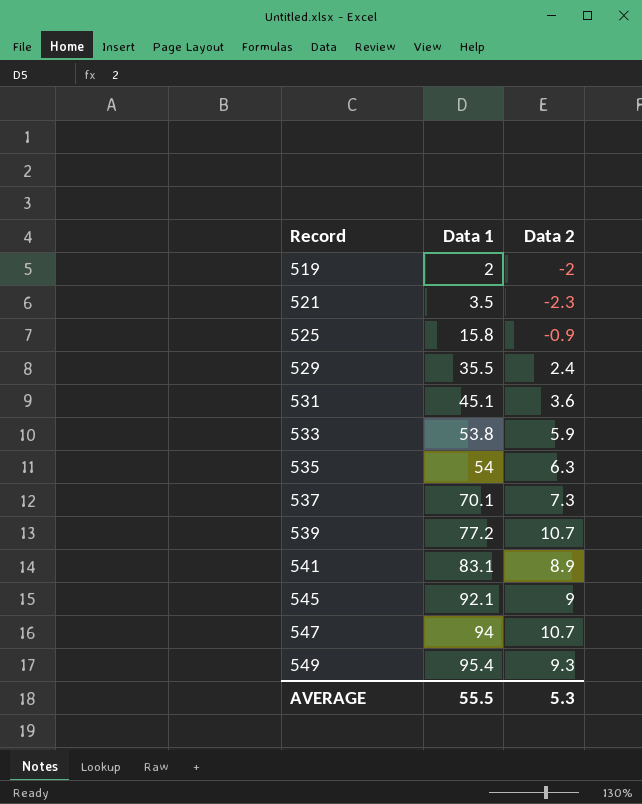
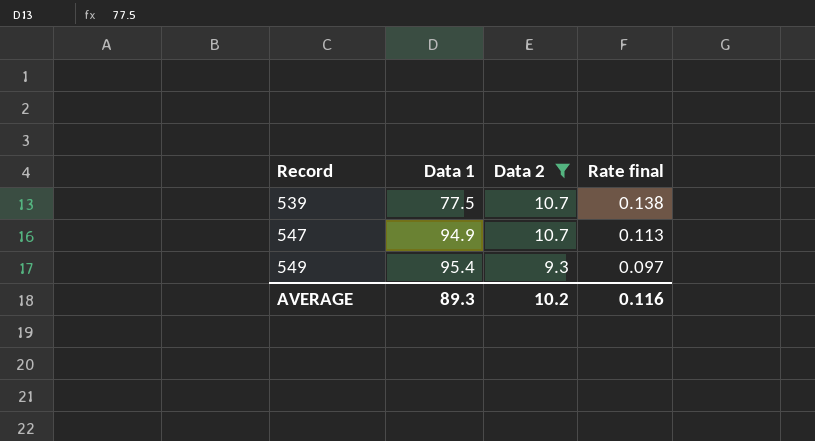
filter: none -> Data 2 >= 9.3
column Rate final | formula: none -> [Data 2] / [Data 1]
539 | Data 1: 77.2 -> 77.5
547 | Data 1: 94 -> 94.9
AVERAGE | Data 1: 55.5 -> 89.3
AVERAGE | Data 2: 5.3 -> 10.2

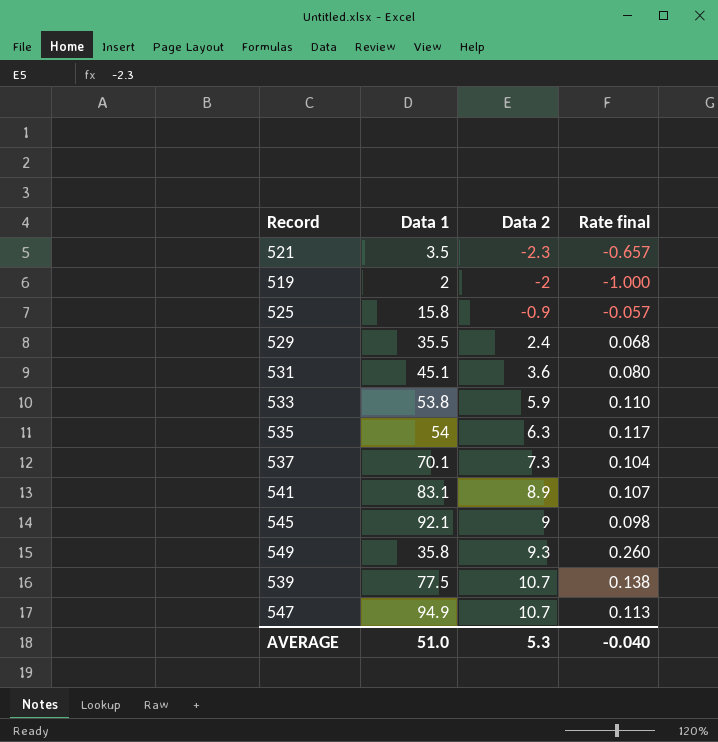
filter: Data 2 >= 9.3 -> none
row order: Record ascending -> Data 2 ascending
549 | Data 1: 95.4 -> 35.8
549 | Rate final: 0.097 -> 0.260
AVERAGE | Data 1: 89.3 -> 51.0
AVERAGE | Data 2: 10.2 -> 5.3
AVERAGE | Rate final: 0.116 -> -0.040

